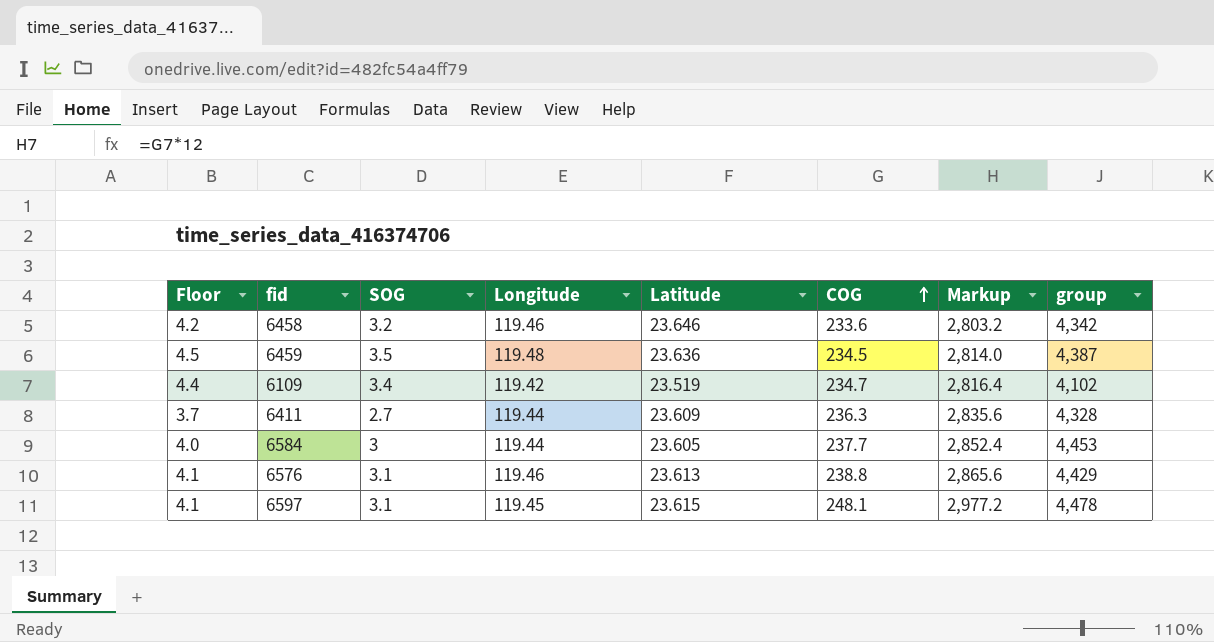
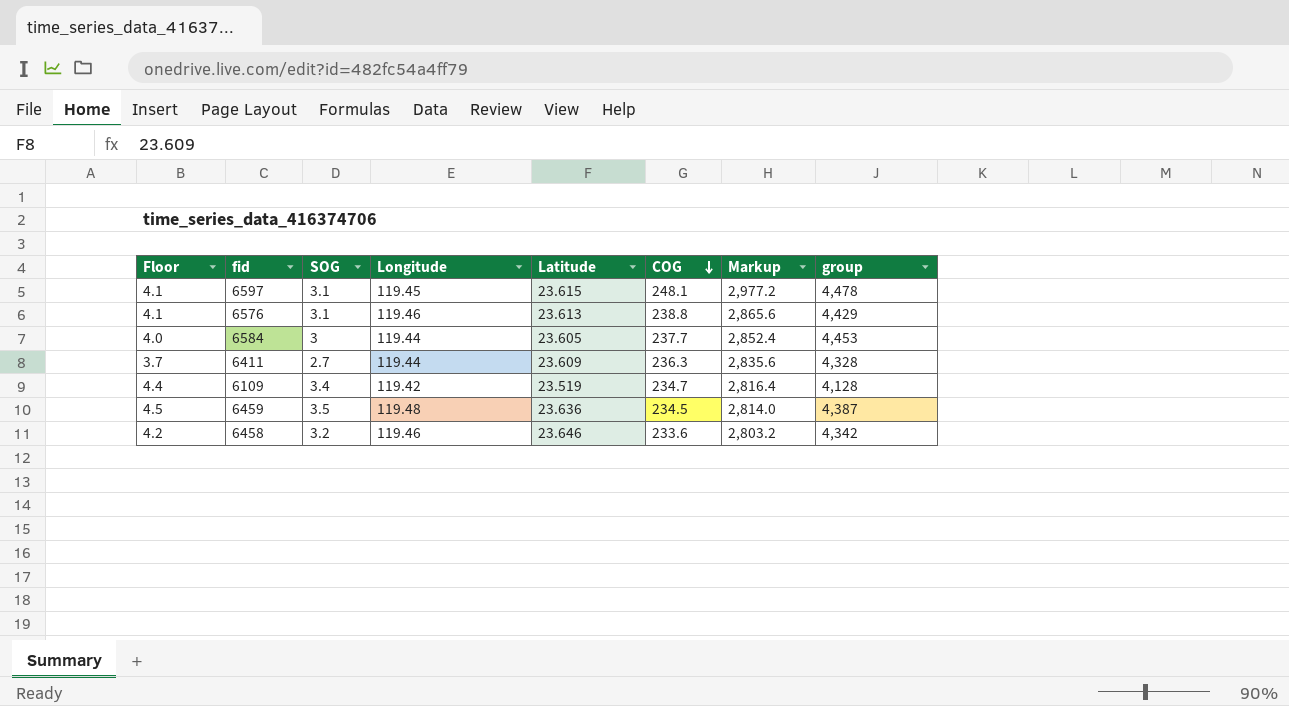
row order: COG ascending -> COG descending
6109 | group: 4,102 -> 4,128

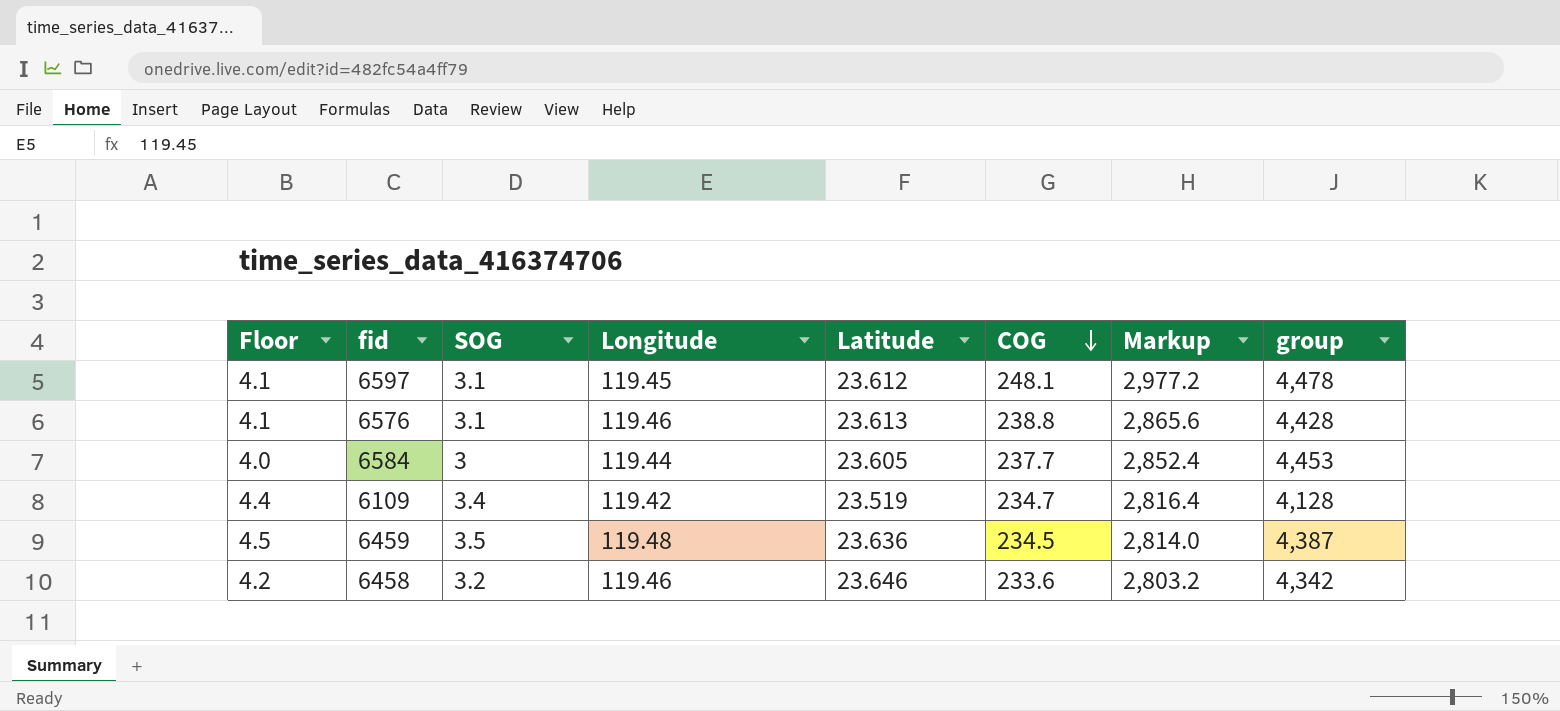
row 6411: 3.7 | 2.7 | 119.44 | 23.609 | 236.3 | 2,835.6 | 4,328 -> none
6597 | Latitude: 23.615 -> 23.612
6576 | group: 4,429 -> 4,428

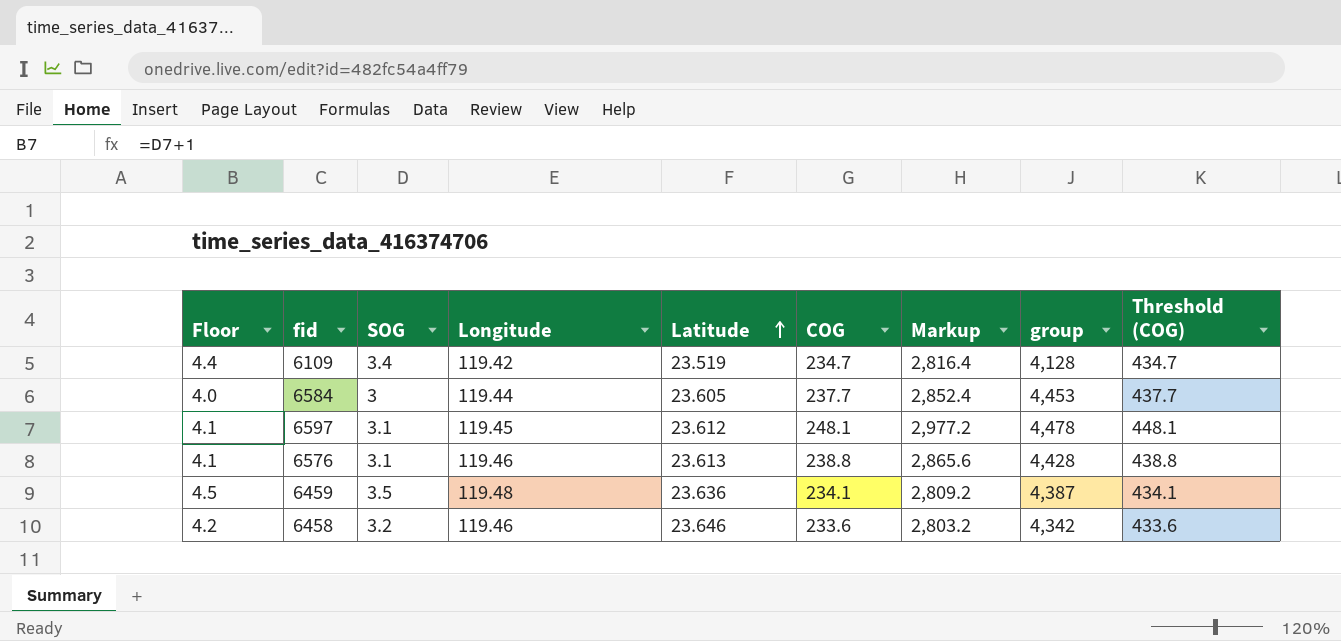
row order: COG descending -> Latitude ascending
column Threshold (COG) | formula: none -> [COG] + 200
6459 | COG: 234.5 -> 234.1
6459 | Markup: 2,814.0 -> 2,809.2

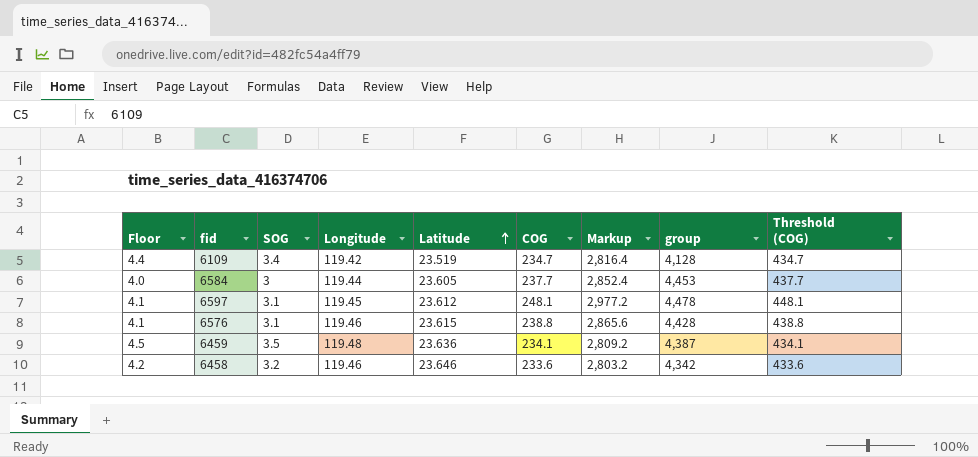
6576 | Latitude: 23.613 -> 23.615

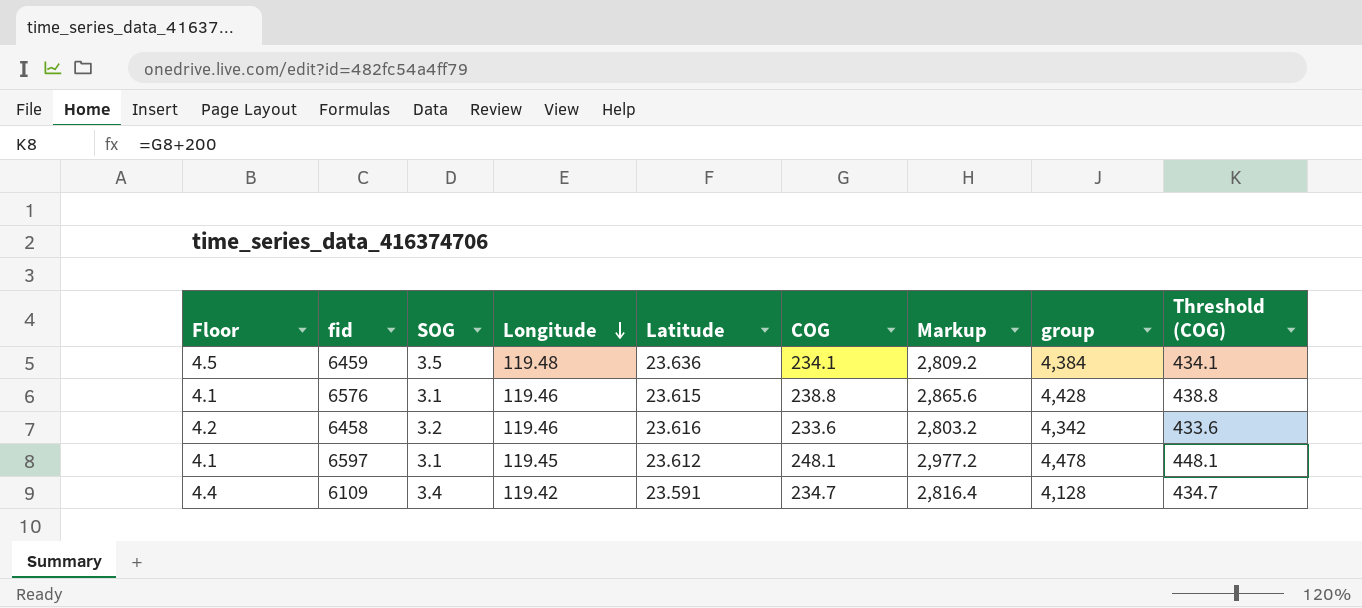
row order: Latitude ascending -> Longitude descending
row 6584: 4.0 | 3 | 119.44 | 23.605 | 237.7 | 2,852.4 | 4,453 | 437.7 -> none
6459 | group: 4,387 -> 4,384
6458 | Latitude: 23.646 -> 23.616
6109 | Latitude: 23.519 -> 23.591

